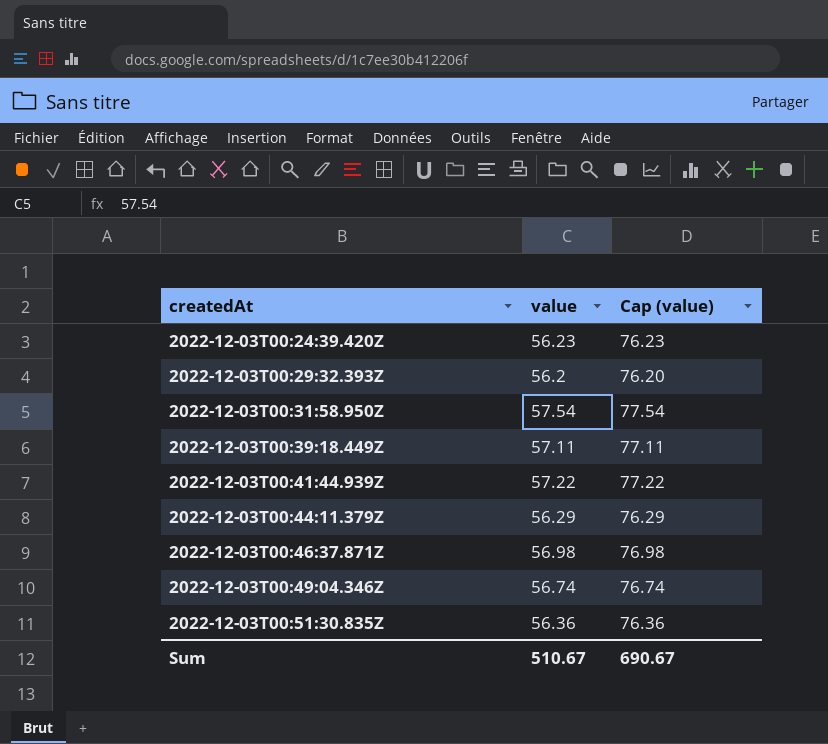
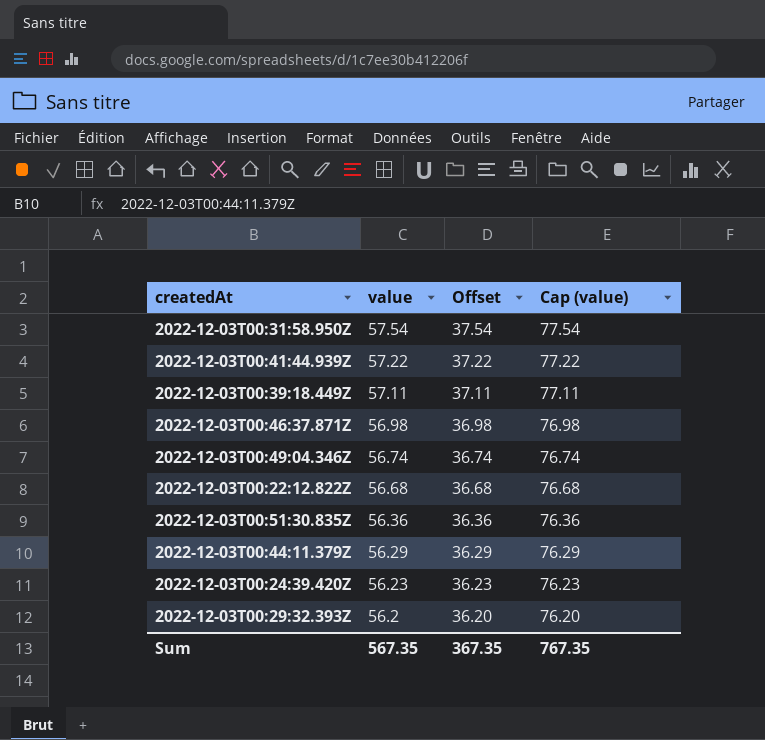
row order: createdAt ascending -> value descending
column Offset | formula: none -> [value] - 20
row 2022-12-03T00:22:12.822Z: none -> 56.68 | 36.68 | 76.68
Sum | value: 510.67 -> 567.35
Sum | Cap (value): 690.67 -> 767.35

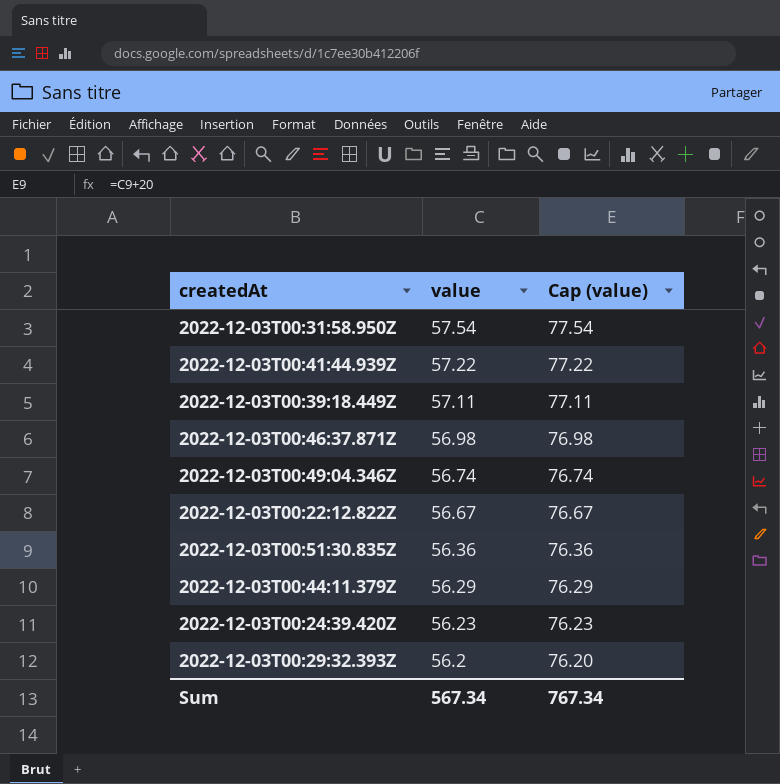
column Offset | formula: [value] - 20 -> none
2022-12-03T00:22:12.822Z | value: 56.68 -> 56.67
2022-12-03T00:22:12.822Z | Cap (value): 76.68 -> 76.67
Sum | value: 567.35 -> 567.34
Sum | Cap (value): 767.35 -> 767.34

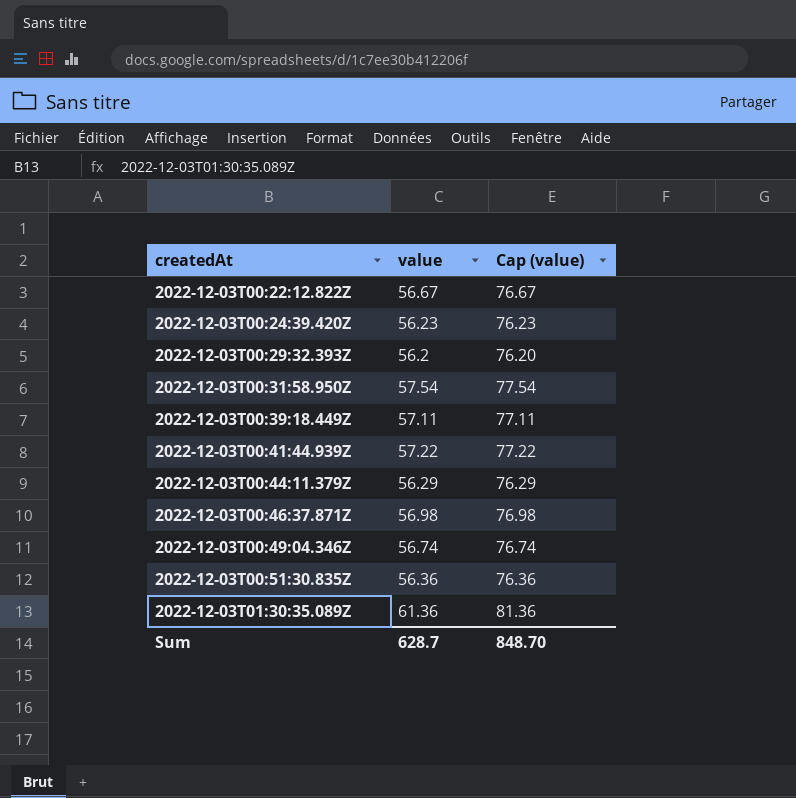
row order: value descending -> createdAt ascending
row 2022-12-03T01:30:35.089Z: none -> 61.36 | 81.36
Sum | value: 567.34 -> 628.7
Sum | Cap (value): 767.34 -> 848.70

